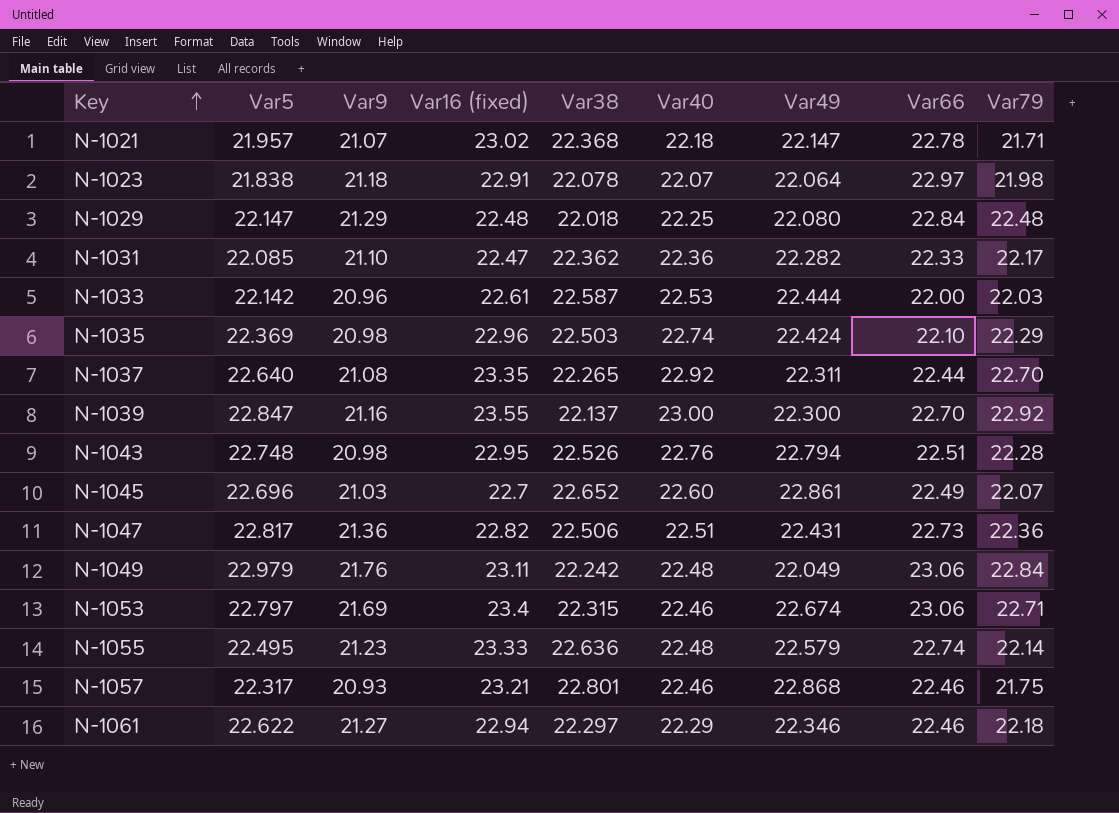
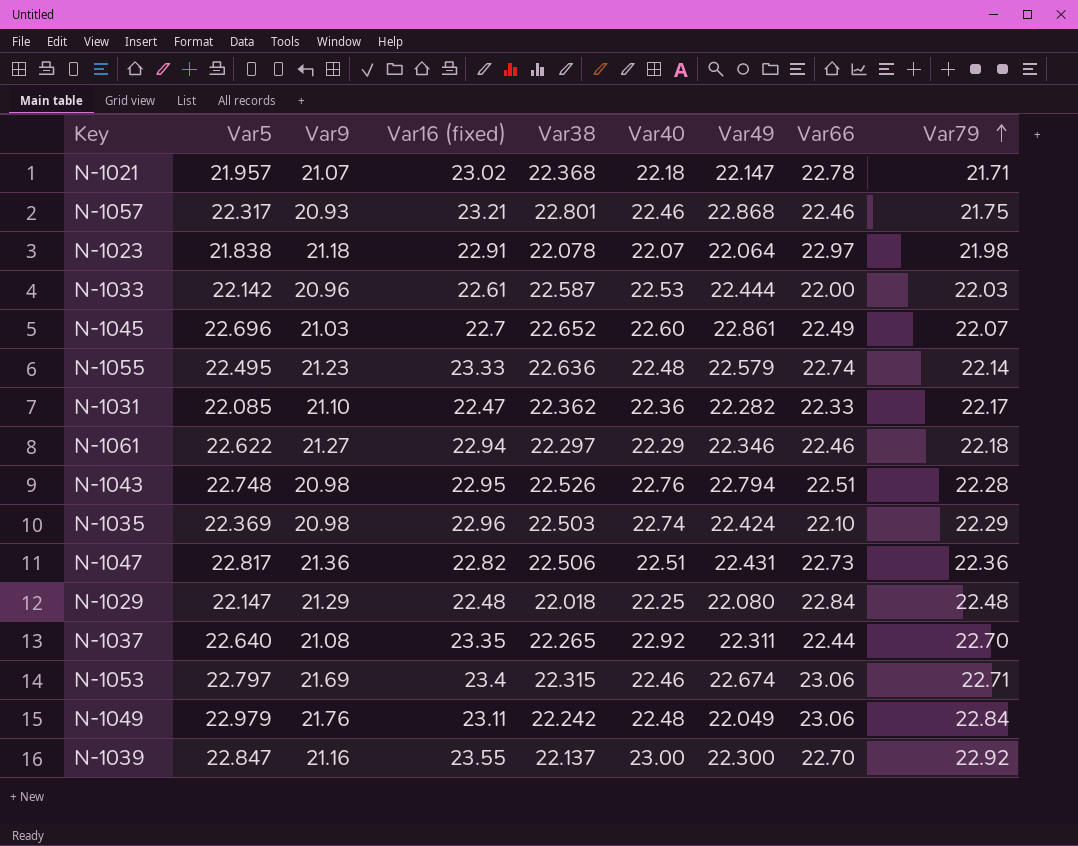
row order: Key ascending -> Var79 ascending

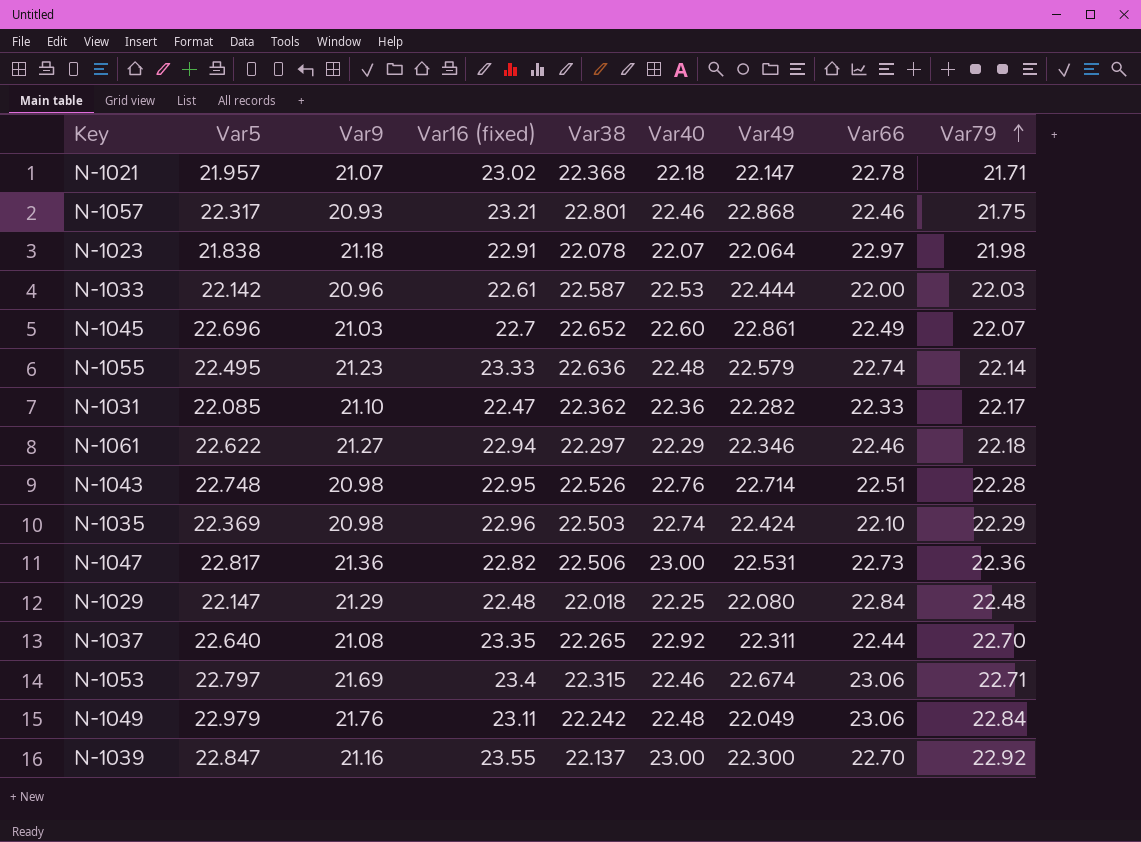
N-1043 | Var49: 22.794 -> 22.714
N-1047 | Var40: 22.51 -> 23.00
N-1047 | Var49: 22.431 -> 22.531

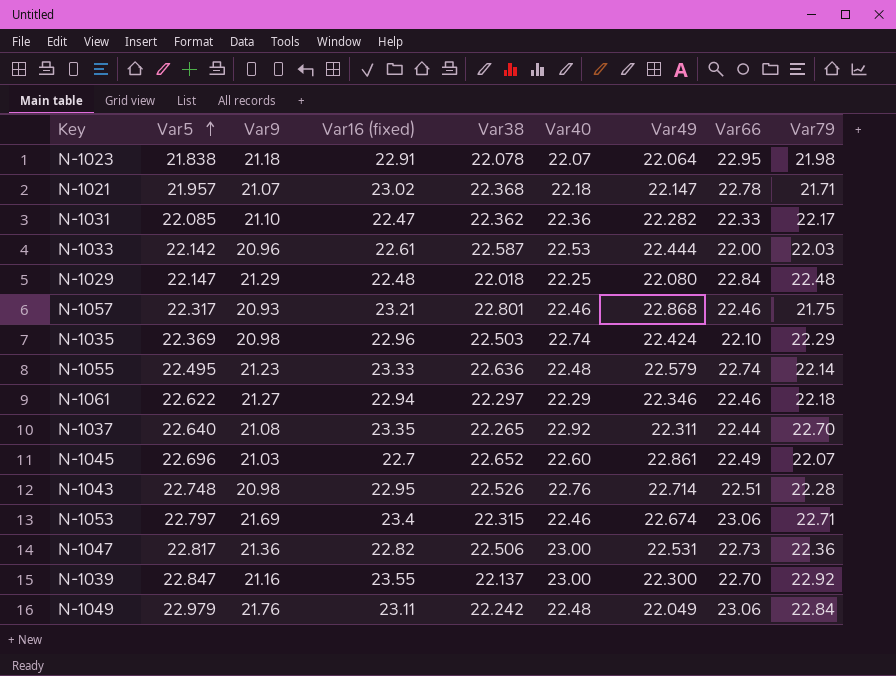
row order: Var79 ascending -> Var5 ascending
N-1023 | Var66: 22.97 -> 22.95

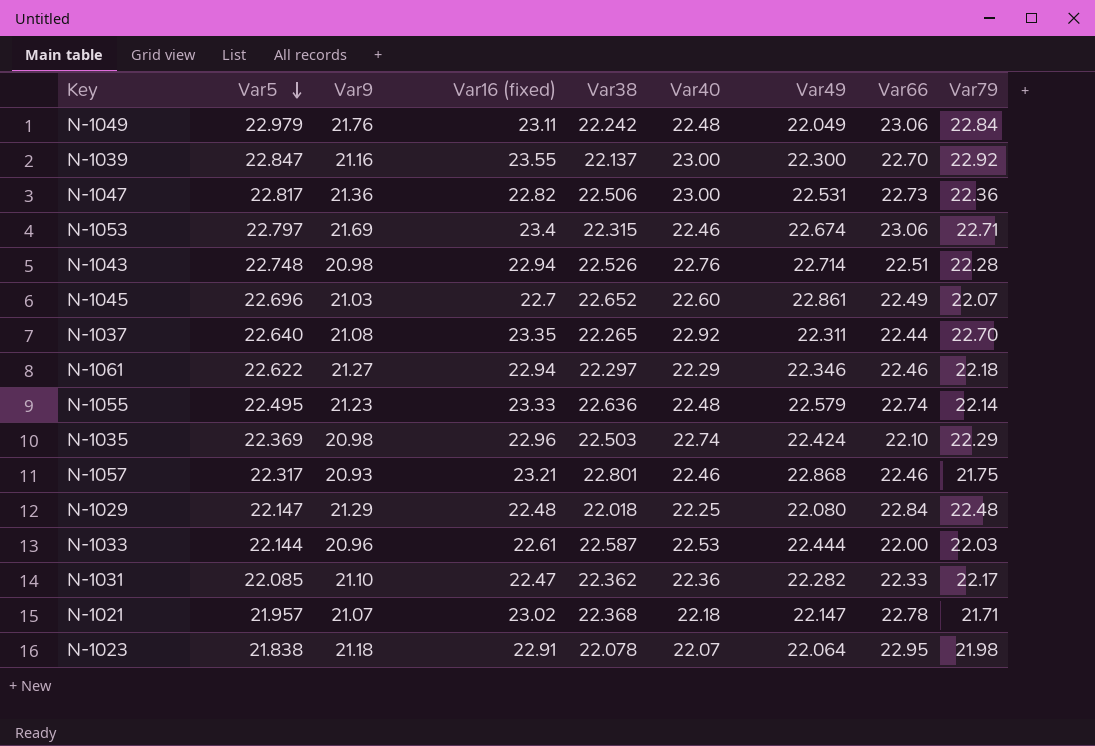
row order: Var5 ascending -> Var5 descending
N-1043 | Var16 (fixed): 22.95 -> 22.94
N-1033 | Var5: 22.142 -> 22.144

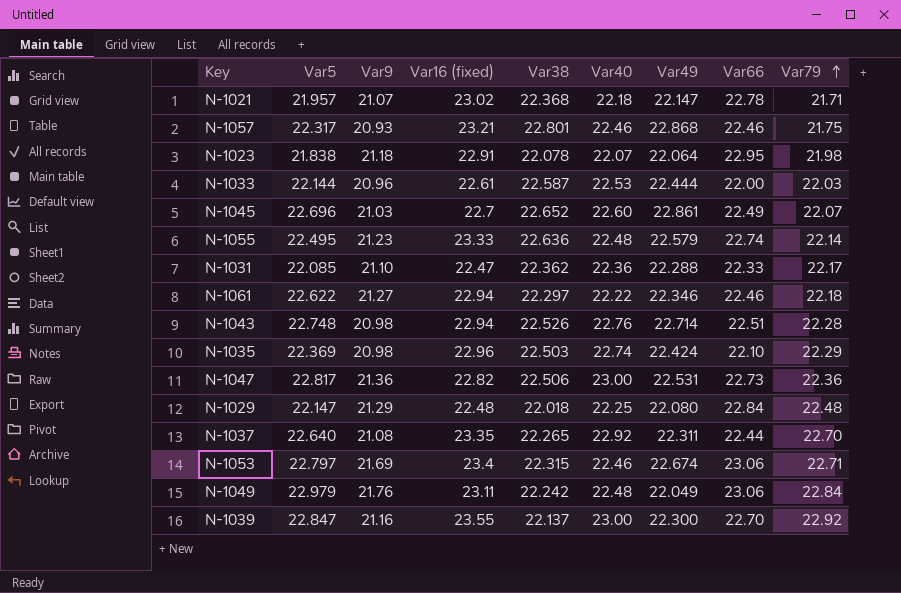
row order: Var5 descending -> Var79 ascending
N-1031 | Var49: 22.282 -> 22.288
N-1061 | Var40: 22.29 -> 22.22

